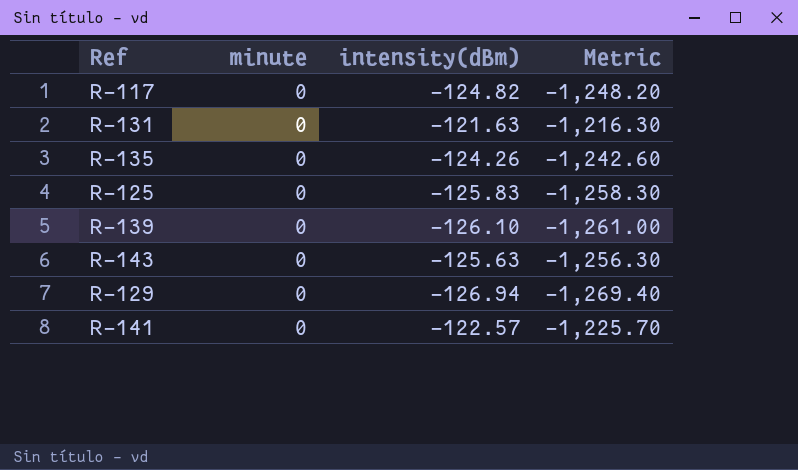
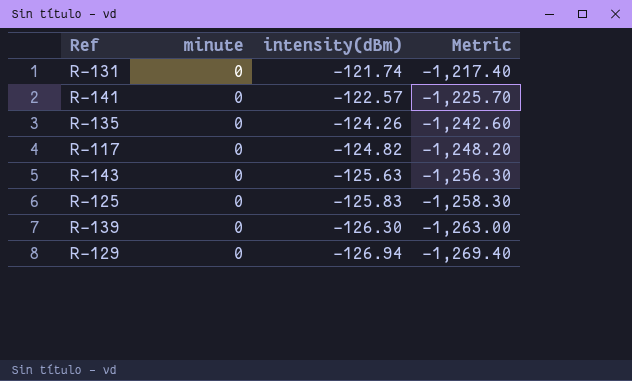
row order: none -> intensity(dBm) descending
R-131 | intensity(dBm): -121.63 -> -121.74
R-131 | Metric: -1,216.30 -> -1,217.40
R-139 | intensity(dBm): -126.10 -> -126.30
R-139 | Metric: -1,261.00 -> -1,263.00

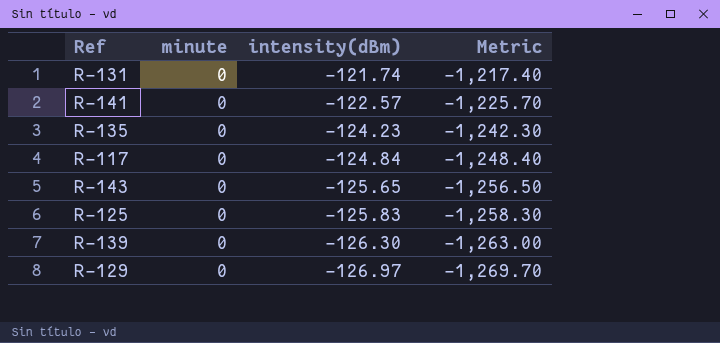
R-135 | intensity(dBm): -124.26 -> -124.23
R-135 | Metric: -1,242.60 -> -1,242.30
R-117 | intensity(dBm): -124.82 -> -124.84
R-117 | Metric: -1,248.20 -> -1,248.40
R-143 | intensity(dBm): -125.63 -> -125.65
R-143 | Metric: -1,256.30 -> -1,256.50
R-129 | intensity(dBm): -126.94 -> -126.97
R-129 | Metric: -1,269.40 -> -1,269.70

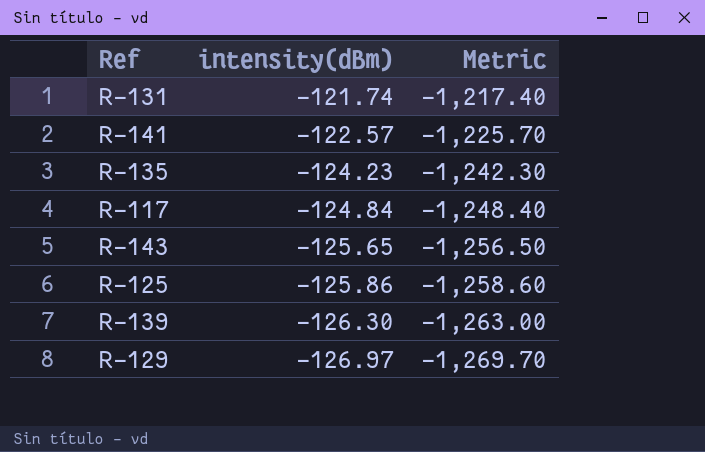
column minute | position: 2 -> none
R-125 | intensity(dBm): -125.83 -> -125.86
R-125 | Metric: -1,258.30 -> -1,258.60

